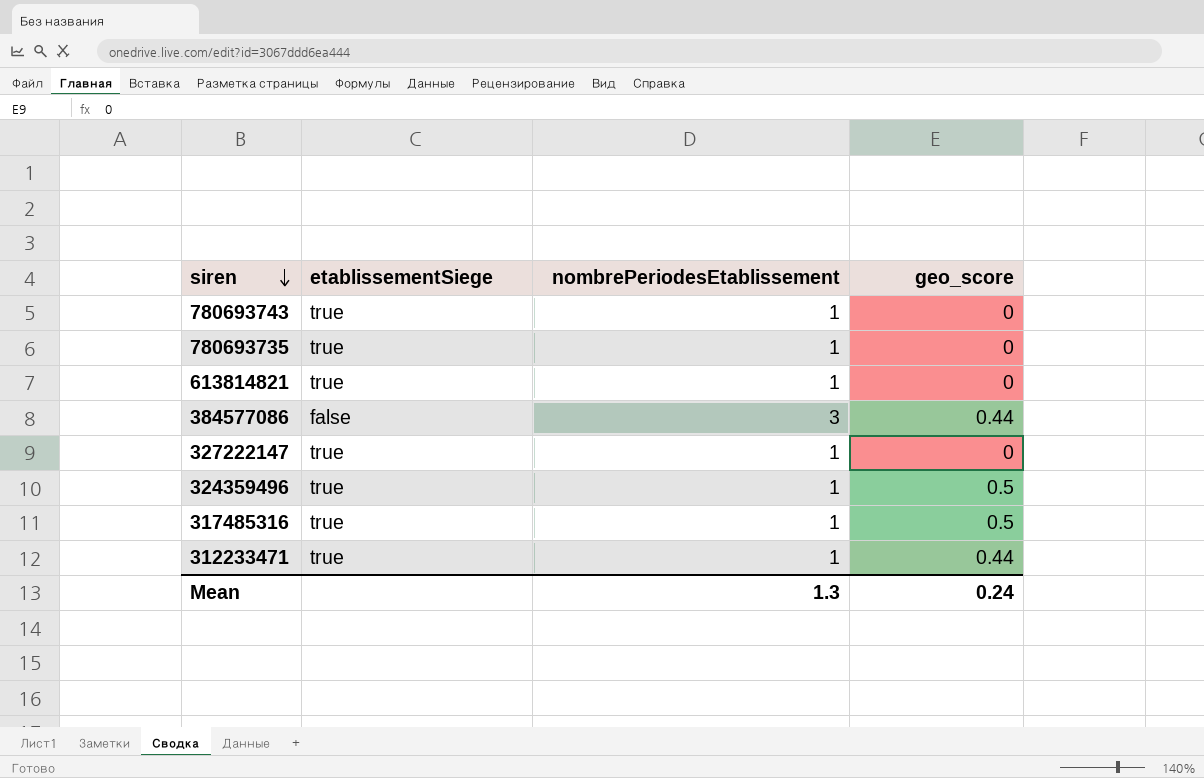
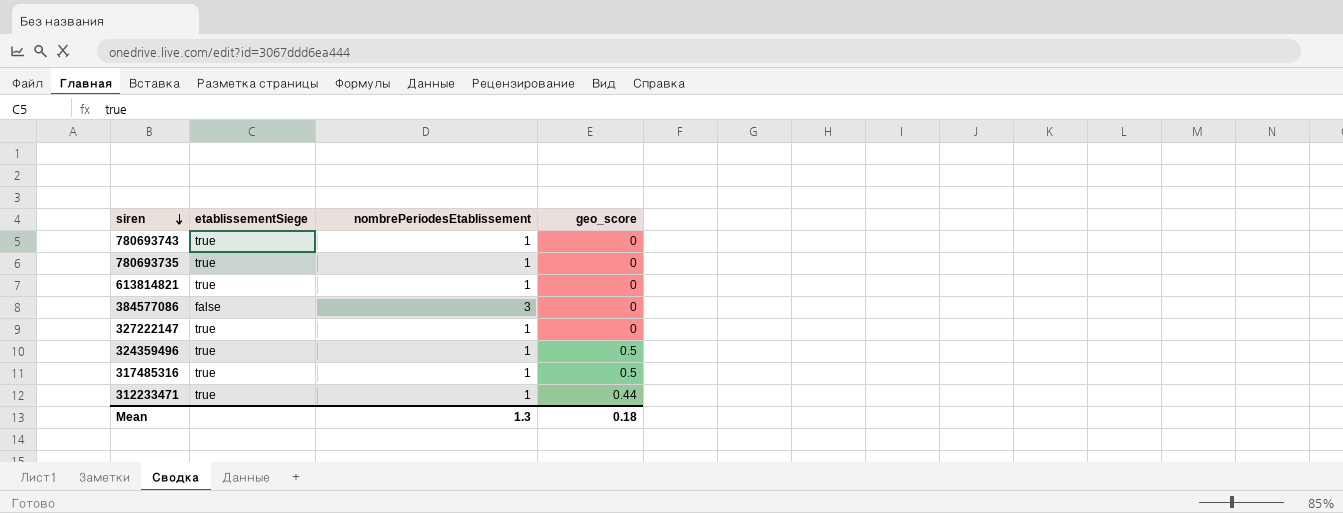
384577086 | geo_score: 0.44 -> 0
Mean | geo_score: 0.24 -> 0.18

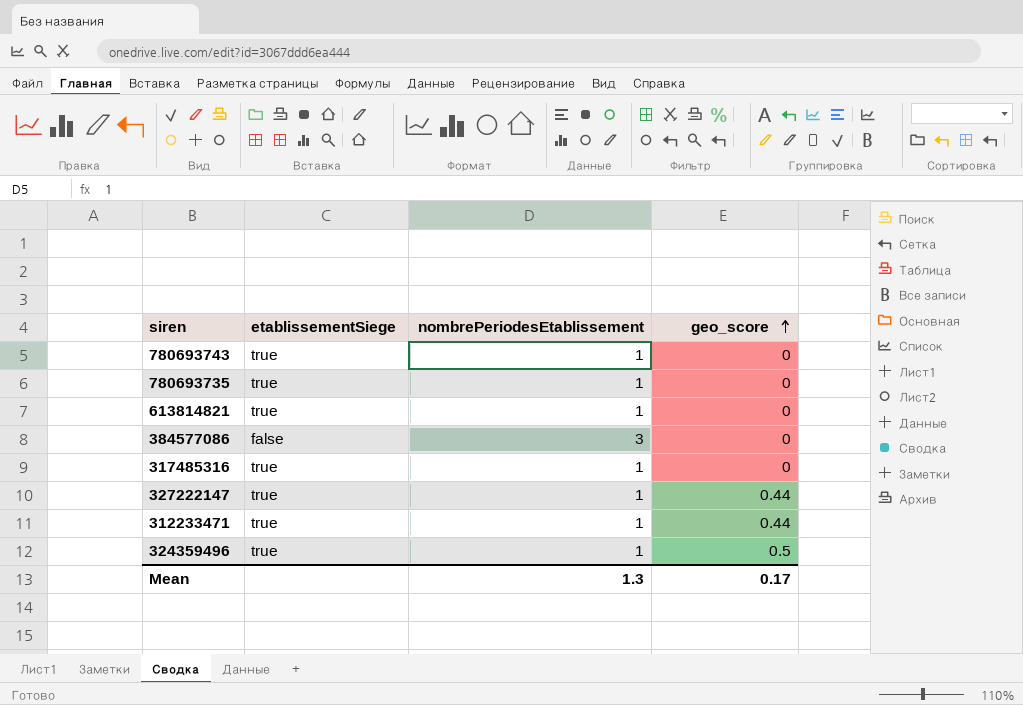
row order: siren descending -> geo_score ascending
317485316 | geo_score: 0.5 -> 0
327222147 | geo_score: 0 -> 0.44
Mean | geo_score: 0.18 -> 0.17

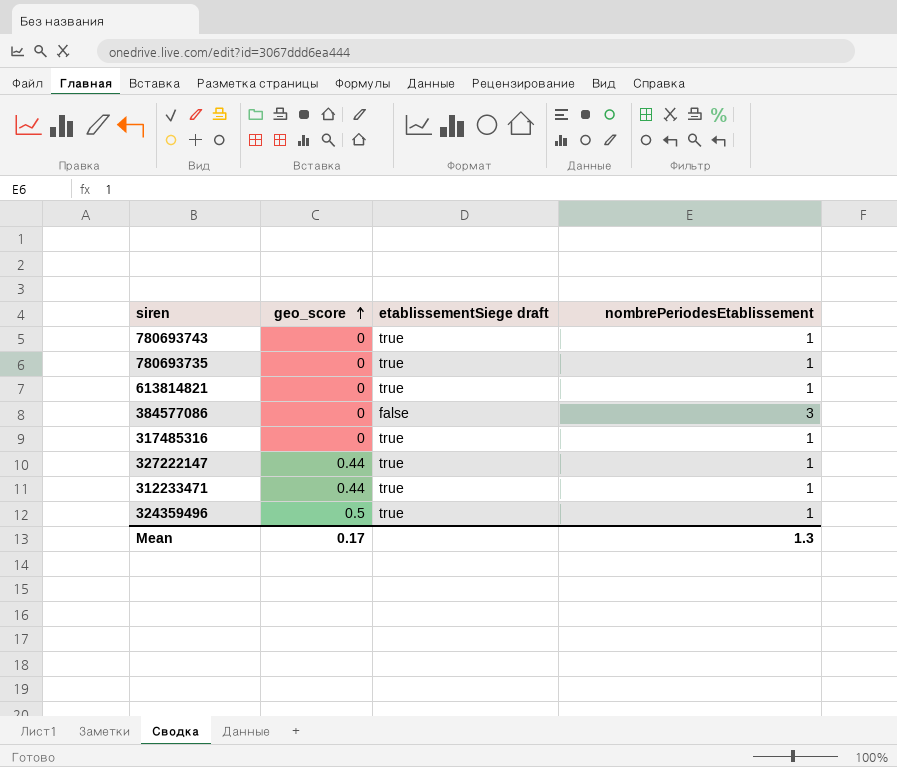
column geo_score | position: 4 -> 2
column name: etablissementSiege -> etablissementSiege draft

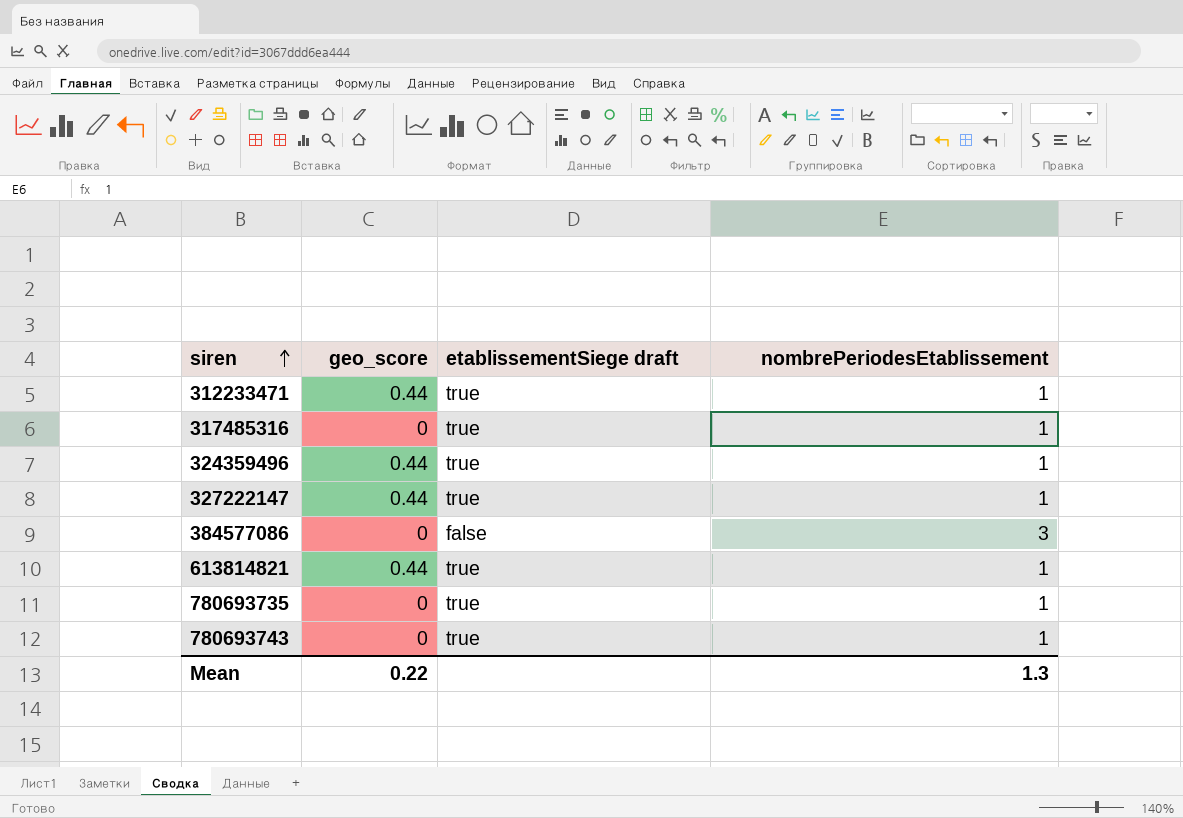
row order: geo_score ascending -> siren ascending
324359496 | geo_score: 0.5 -> 0.44
613814821 | geo_score: 0 -> 0.44
Mean | geo_score: 0.17 -> 0.22

